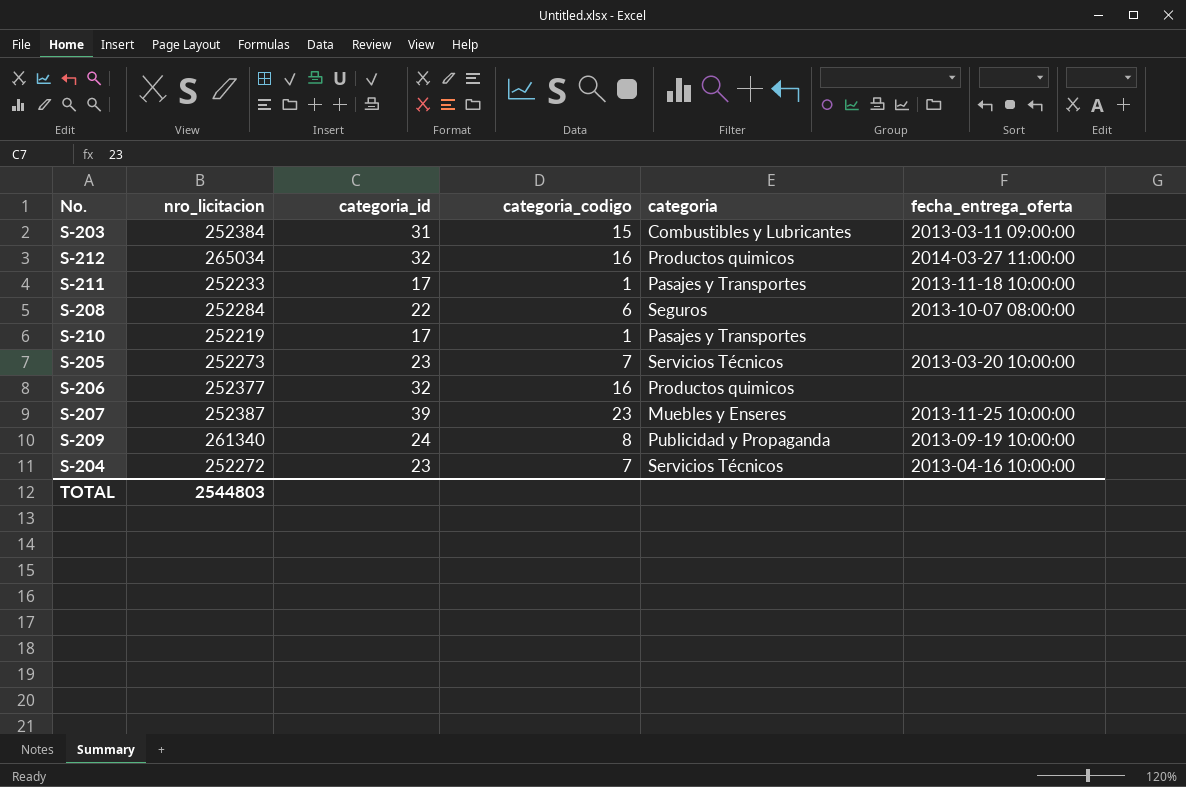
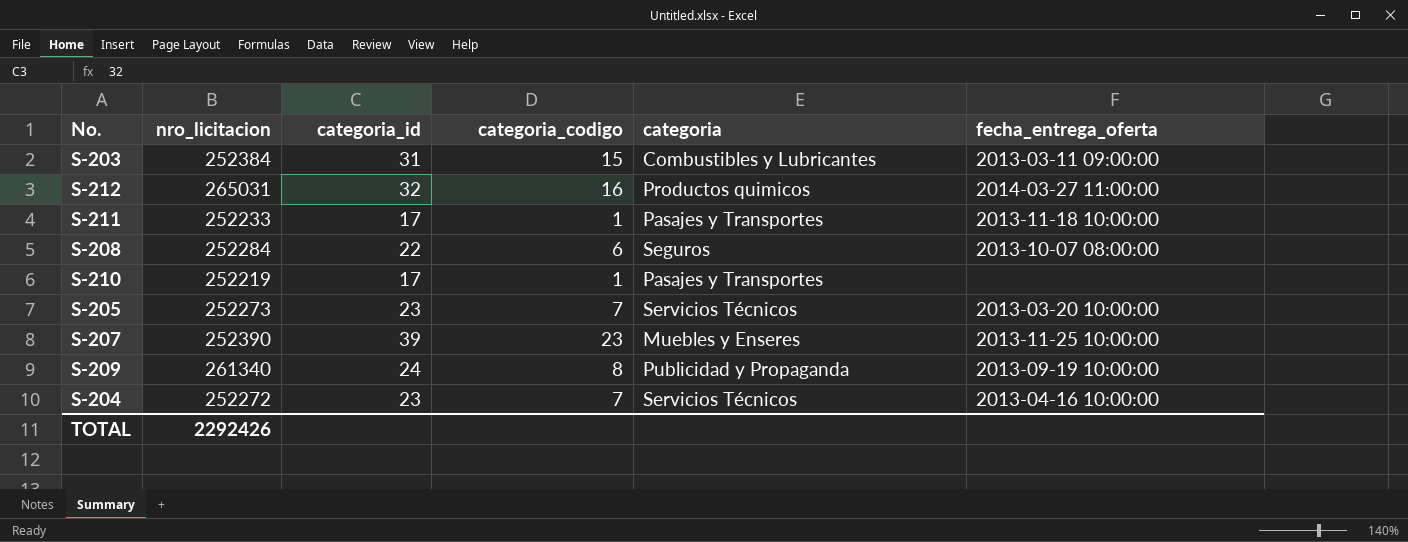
row S-206: 252377 | 32 | 16 | Productos quimicos | none -> none
S-212 | nro_licitacion: 265034 -> 265031
S-207 | nro_licitacion: 252387 -> 252390
TOTAL | nro_licitacion: 2544803 -> 2292426

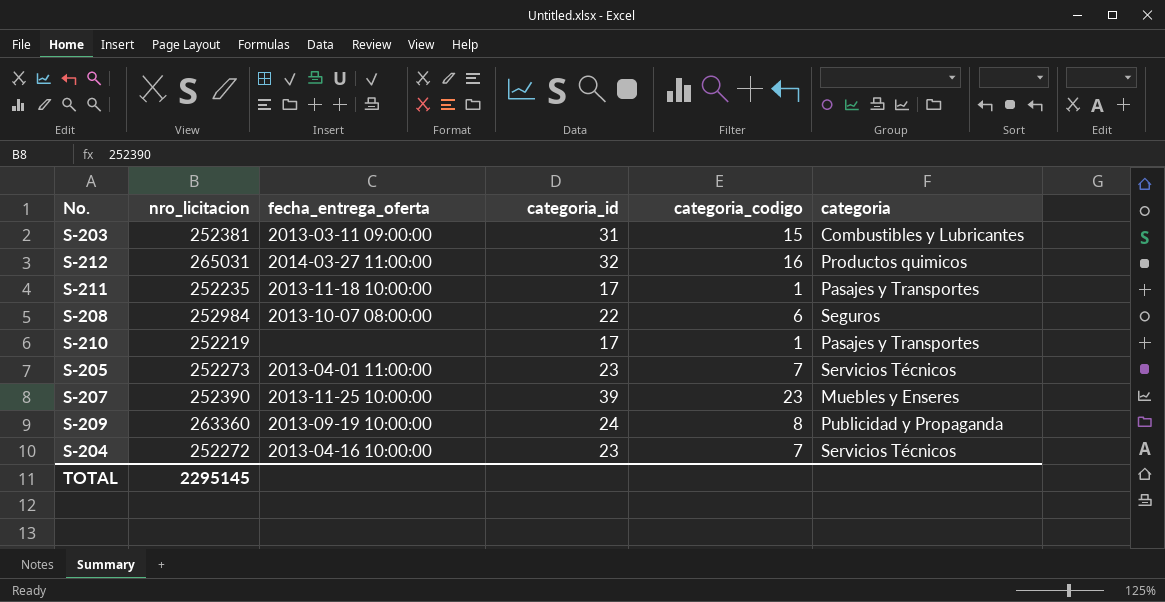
column fecha_entrega_oferta | position: 6 -> 3
S-203 | nro_licitacion: 252384 -> 252381
S-211 | nro_licitacion: 252233 -> 252235
S-208 | nro_licitacion: 252284 -> 252984
S-205 | fecha_entrega_oferta: 2013-03-20 10:00:00 -> 2013-04-01 11:00:00
S-209 | nro_licitacion: 261340 -> 263360
TOTAL | nro_licitacion: 2292426 -> 2295145

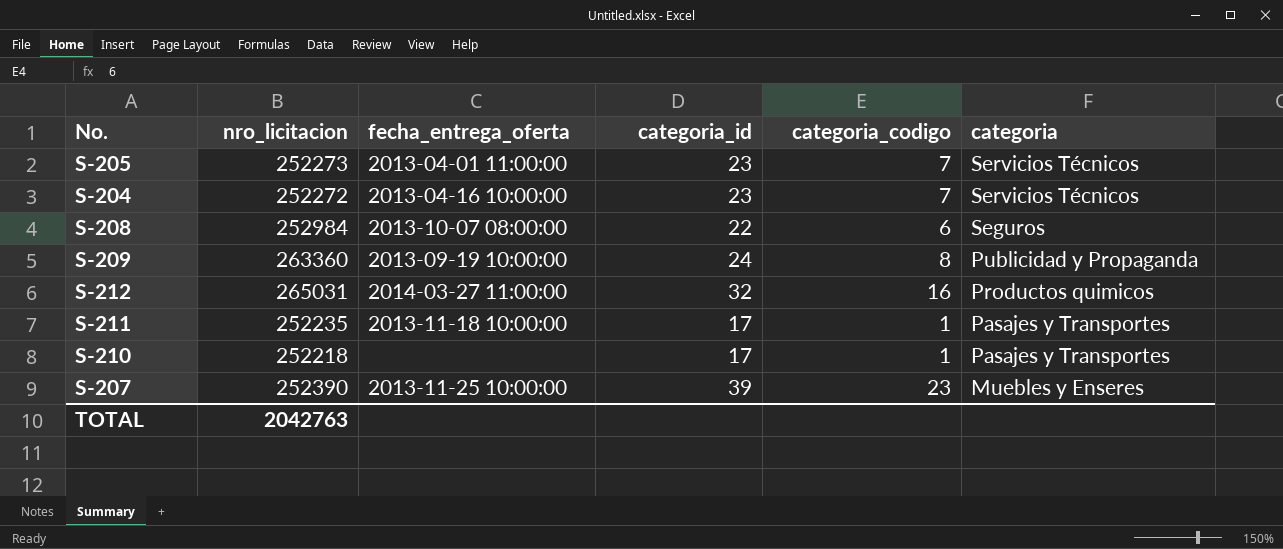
row order: none -> categoria descending
row S-203: 252381 | 2013-03-11 09:00:00 | 31 | 15 | Combustibles y Lubricantes -> none
S-210 | nro_licitacion: 252219 -> 252218
TOTAL | nro_licitacion: 2295145 -> 2042763

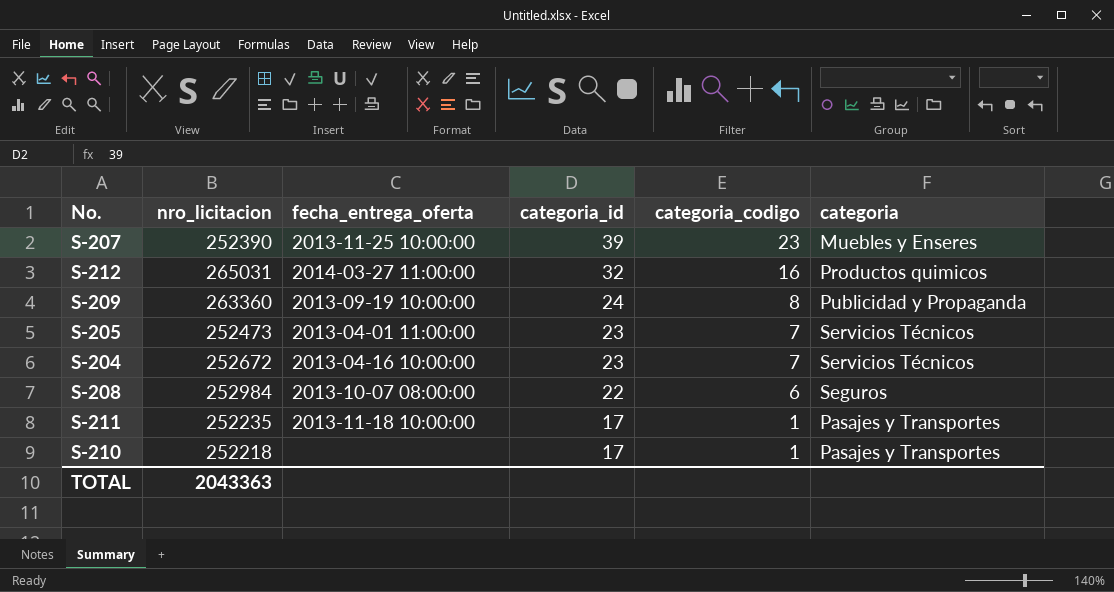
row order: categoria descending -> categoria_id descending
S-205 | nro_licitacion: 252273 -> 252473
S-204 | nro_licitacion: 252272 -> 252672
TOTAL | nro_licitacion: 2042763 -> 2043363

